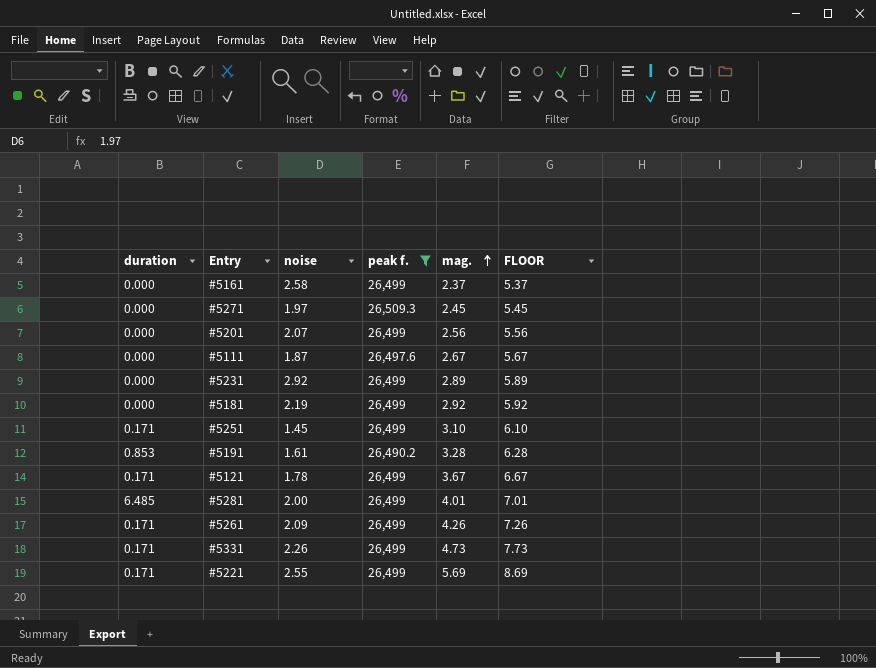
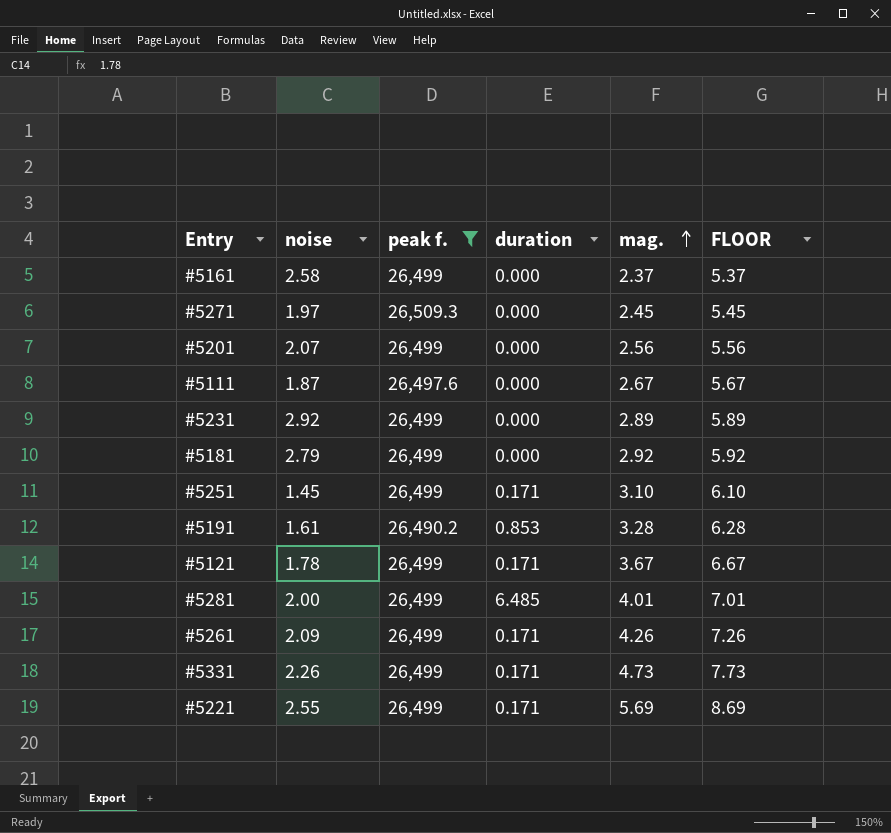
column duration | position: 1 -> 4
#5181 | noise: 2.19 -> 2.79

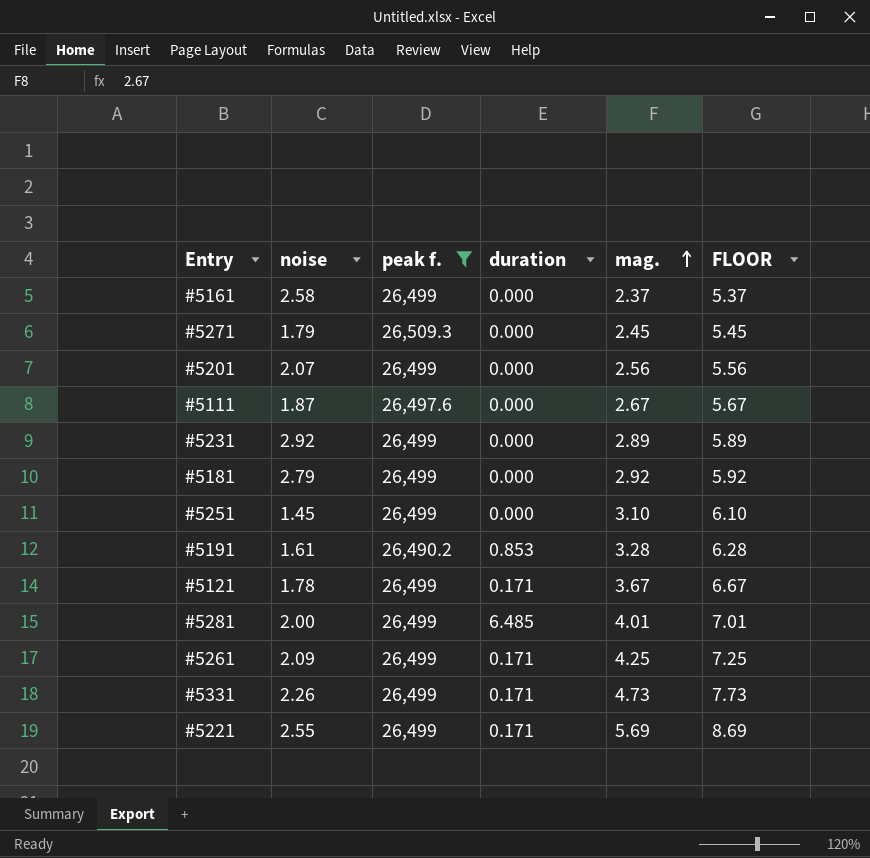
#5271 | noise: 1.97 -> 1.79
#5251 | duration: 0.171 -> 0.000
#5261 | mag.: 4.26 -> 4.25
#5261 | FLOOR: 7.26 -> 7.25

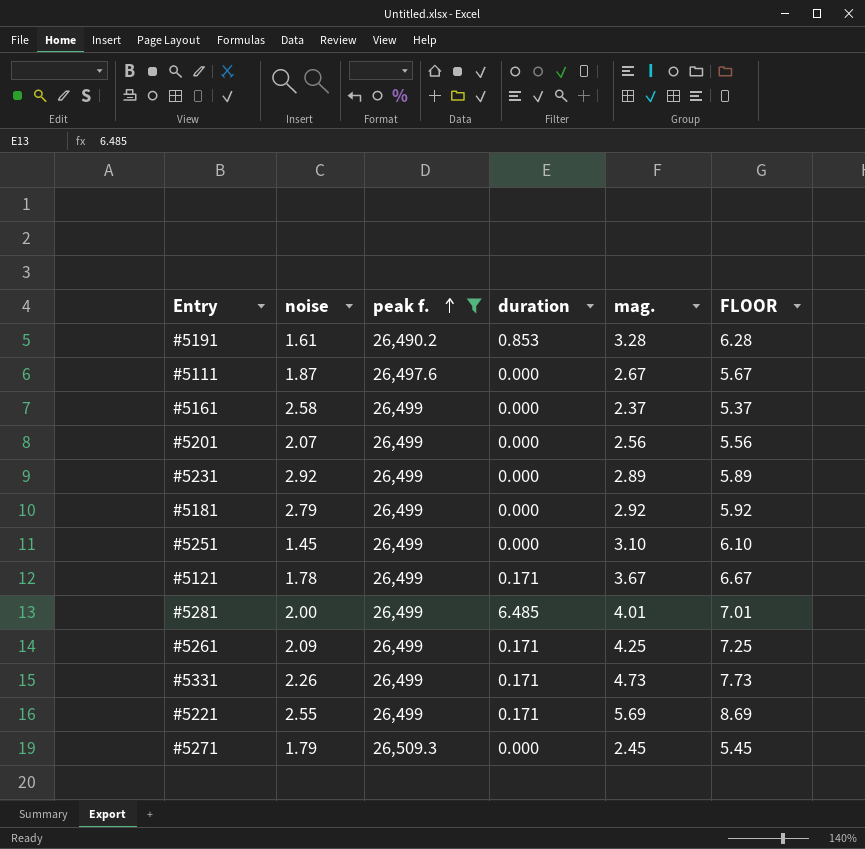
row order: mag. ascending -> peak f. ascending

